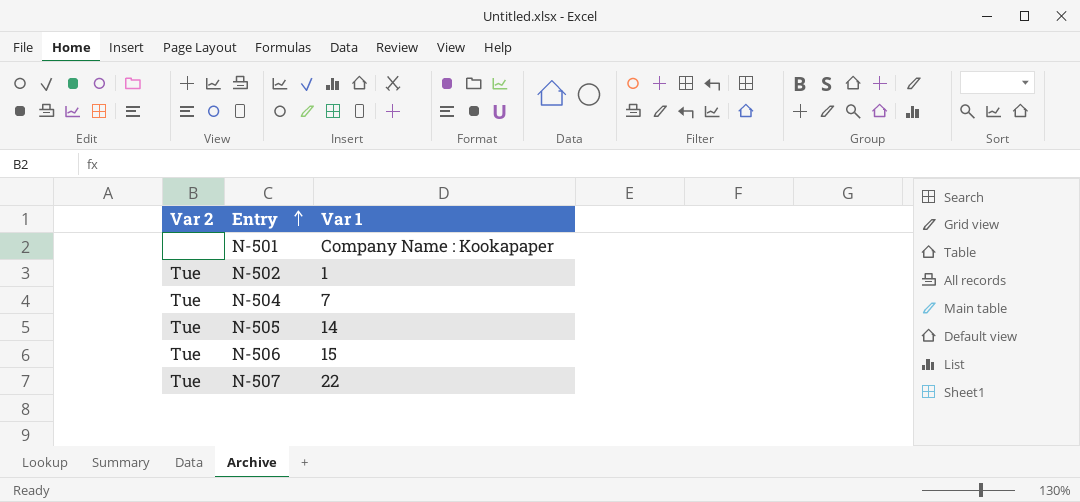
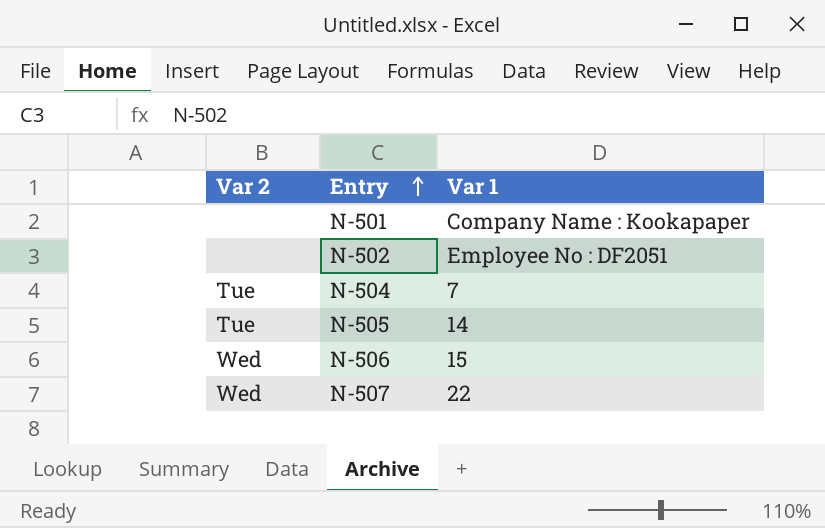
N-502 | Var 2: Tue -> none
N-502 | Var 1: 1 -> Employee No : DF2051
N-506 | Var 2: Tue -> Wed
N-507 | Var 2: Tue -> Wed

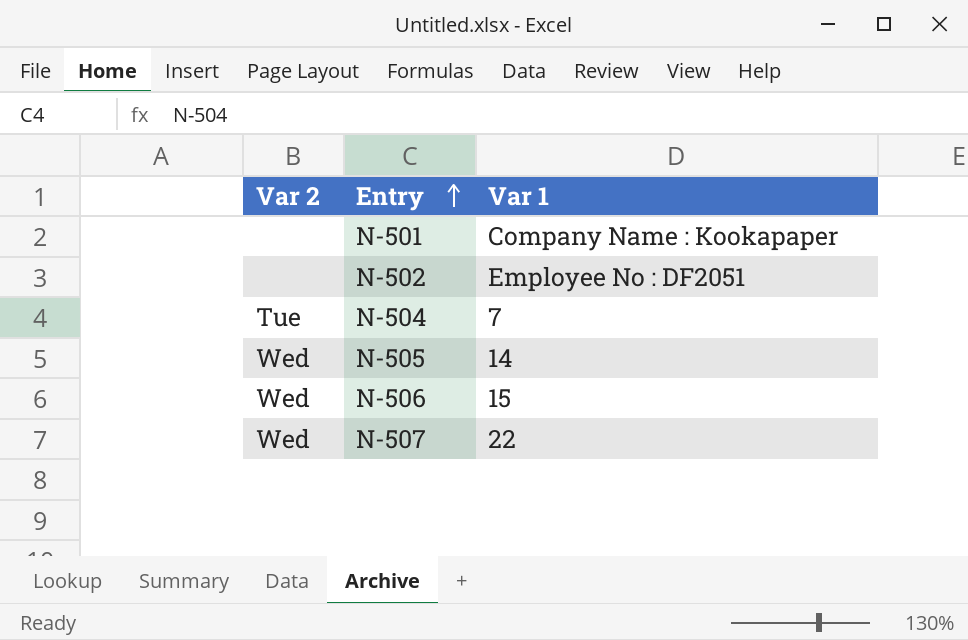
N-505 | Var 2: Tue -> Wed

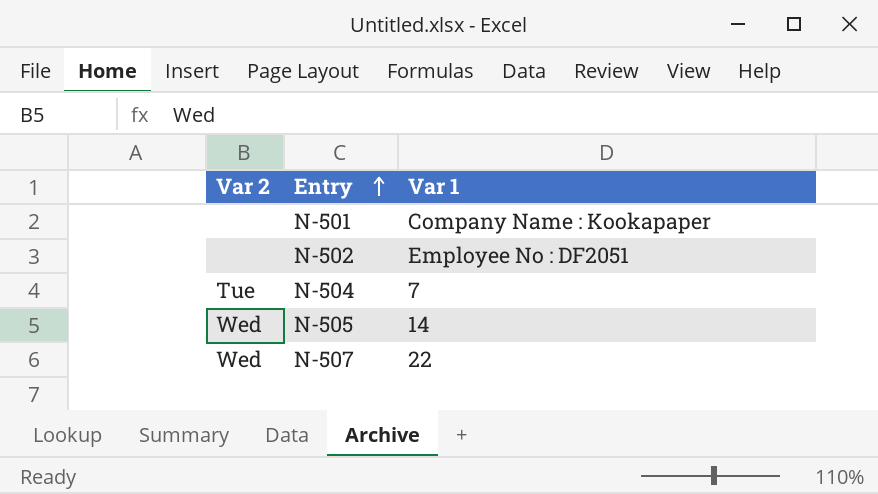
row N-506: Wed | 15 -> none

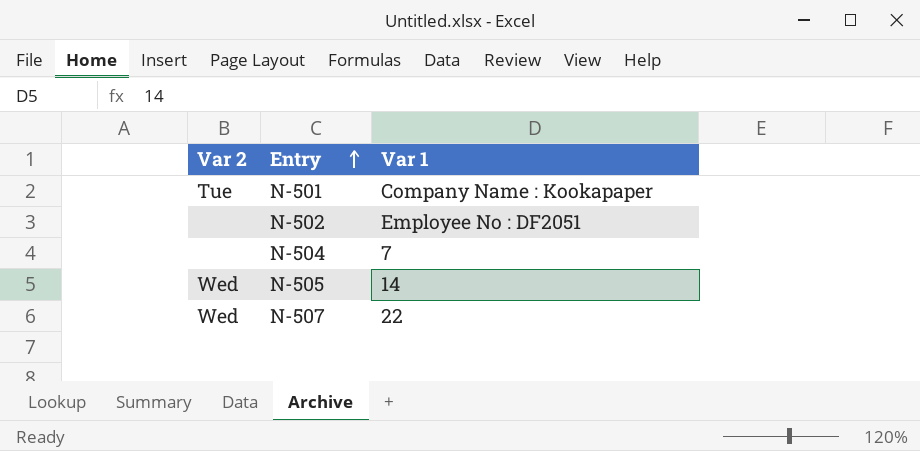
N-501 | Var 2: none -> Tue
N-504 | Var 2: Tue -> none

